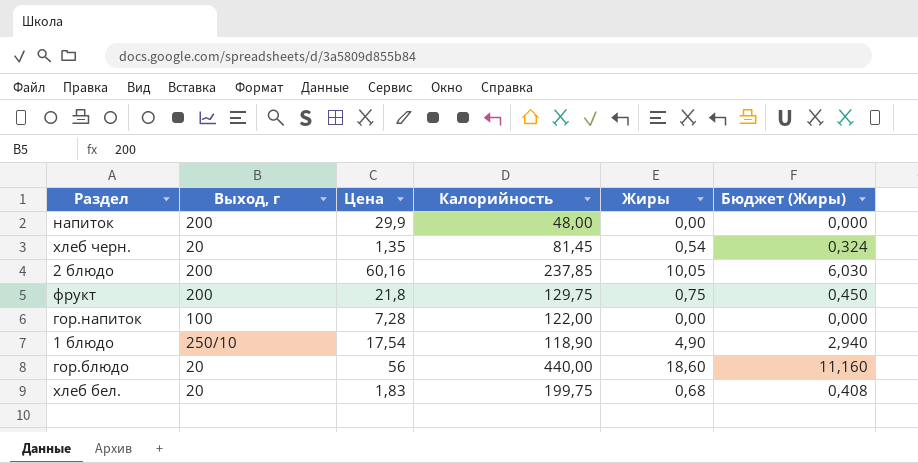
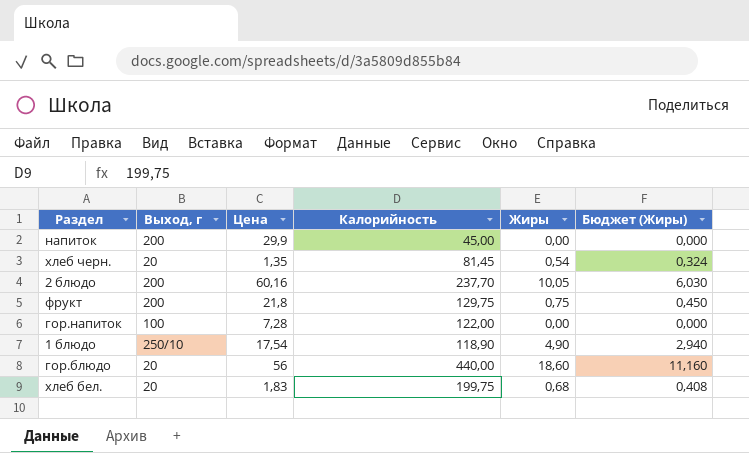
напиток | Калорийность: 48,00 -> 45,00
2 блюдо | Калорийность: 237,85 -> 237,70

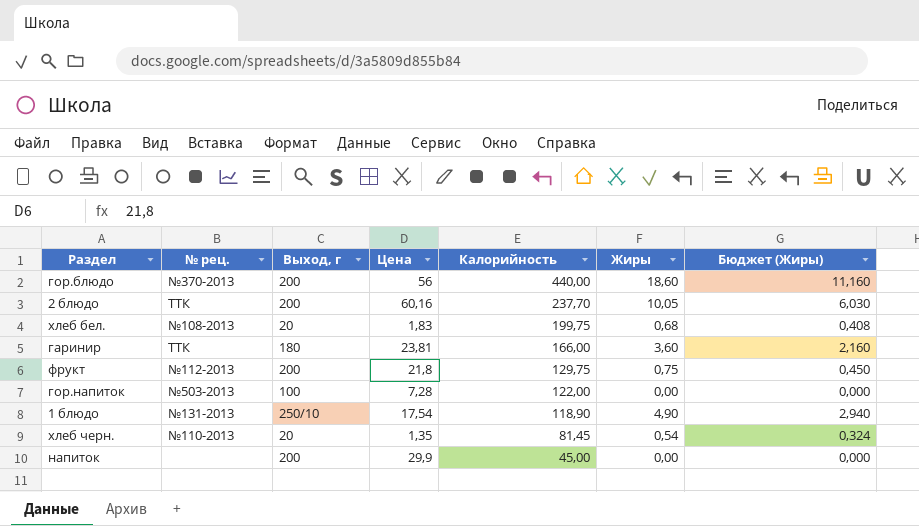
row order: none -> Калорийность descending
column № рец. | position: none -> 2
гор.блюдо | Выход, г: 20 -> 200
row гаринир: none -> ТТК | 180 | 23,81 | 166,00 | 3,60 | 2,160

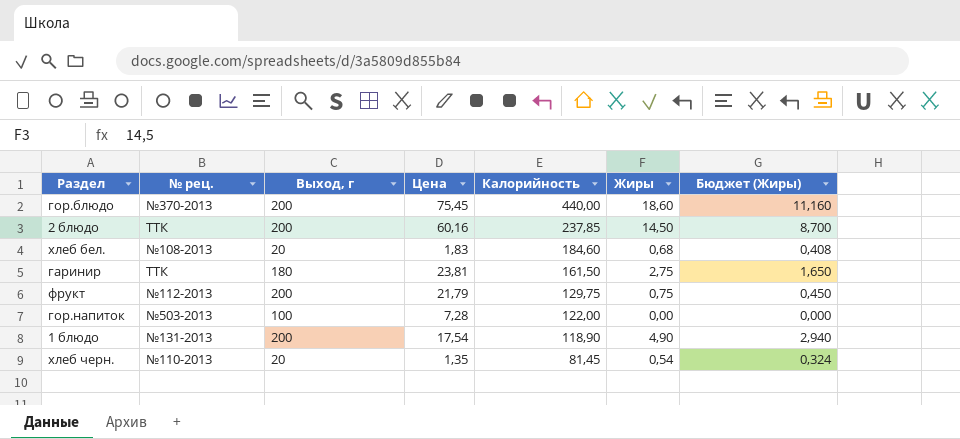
row напиток: none | 200 | 29,9 | 45,00 | 0,00 | 0,000 -> none
гор.блюдо | Цена: 56 -> 75,45
2 блюдо | Калорийность: 237,70 -> 237,85
2 блюдо | Жиры: 10,05 -> 14,50
2 блюдо | Бюджет (Жиры): 6,030 -> 8,700
хлеб бел. | Калорийность: 199,75 -> 184,60
гаринир | Калорийность: 166,00 -> 161,50
гаринир | Жиры: 3,60 -> 2,75
гаринир | Бюджет (Жиры): 2,160 -> 1,650
фрукт | Цена: 21,8 -> 21,79
1 блюдо | Выход, г: 250/10 -> 200

